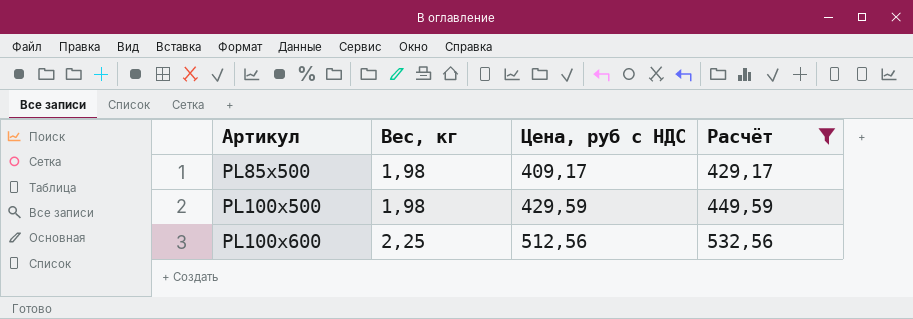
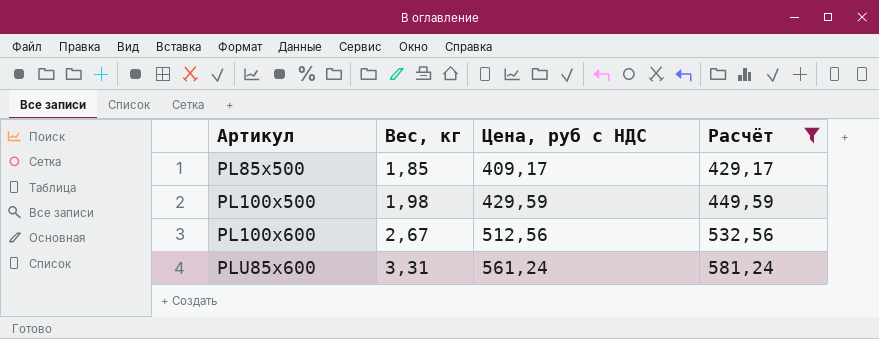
PL85х500 | Вес, кг: 1,98 -> 1,85
PL100х600 | Вес, кг: 2,25 -> 2,67
row PLU85х600: none -> 3,31 | 561,24 | 581,24

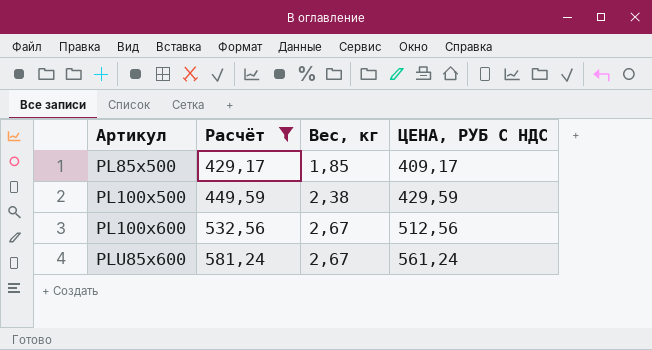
column Расчёт | position: 4 -> 2
column name: Цена, руб с НДС -> ЦЕНА, РУБ С НДС
PL100х500 | Вес, кг: 1,98 -> 2,38
PLU85х600 | Вес, кг: 3,31 -> 2,67

